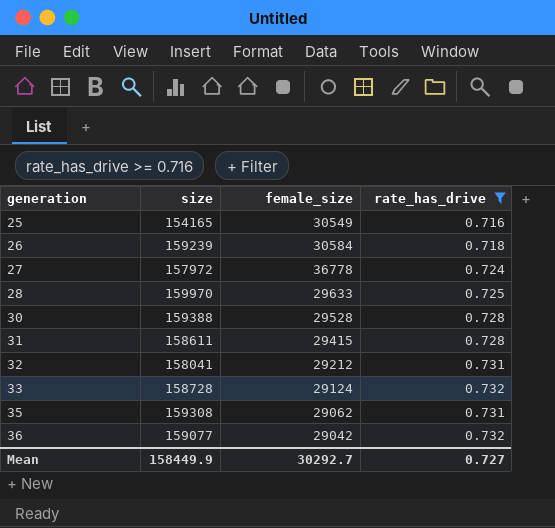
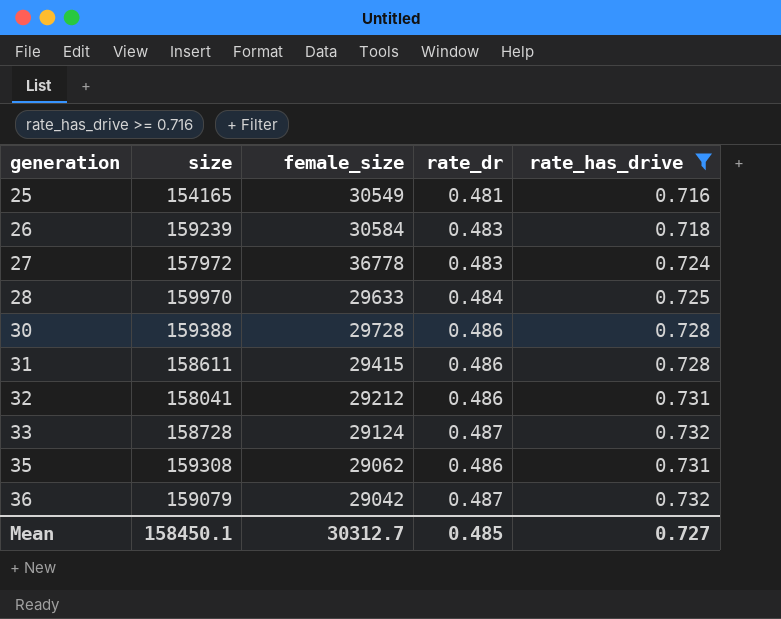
column rate_dr | position: none -> 4
30 | female_size: 29528 -> 29728
36 | size: 159077 -> 159079
Mean | size: 158449.9 -> 158450.1
Mean | female_size: 30292.7 -> 30312.7

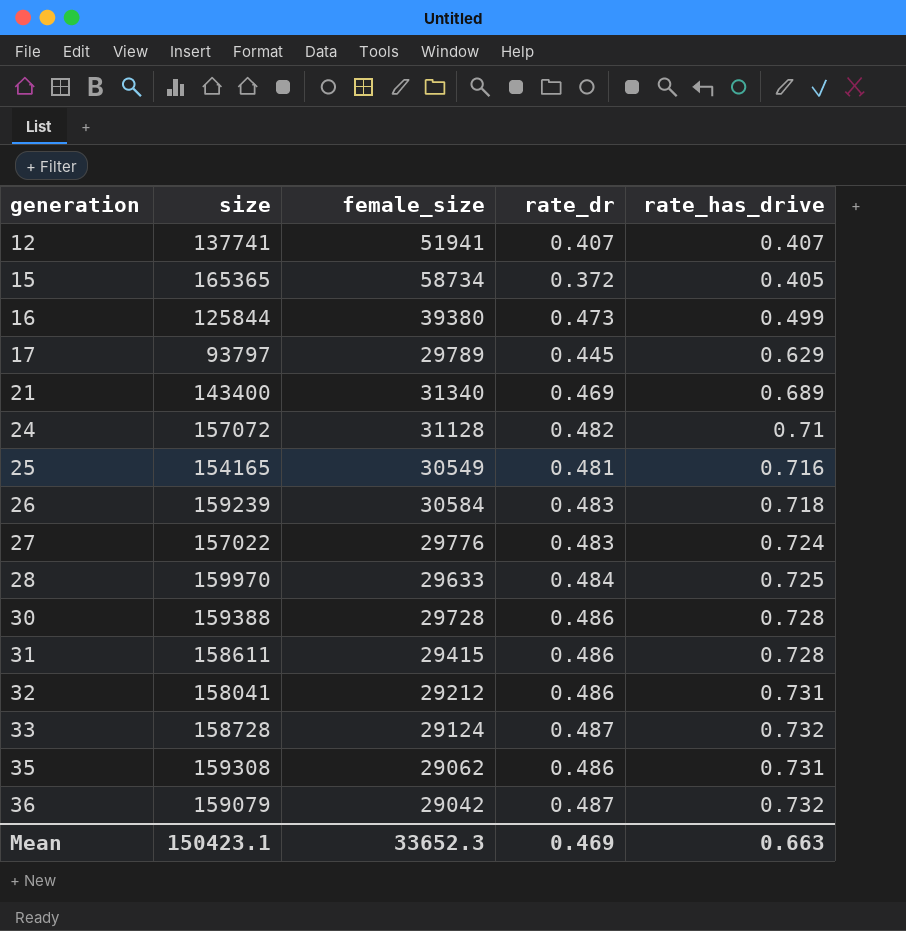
filter: rate_has_drive >= 0.716 -> none
27 | size: 157972 -> 157022
27 | female_size: 36778 -> 29776
Mean | size: 158450.1 -> 150423.1
Mean | female_size: 30312.7 -> 33652.3
Mean | rate_dr: 0.485 -> 0.469
Mean | rate_has_drive: 0.727 -> 0.663

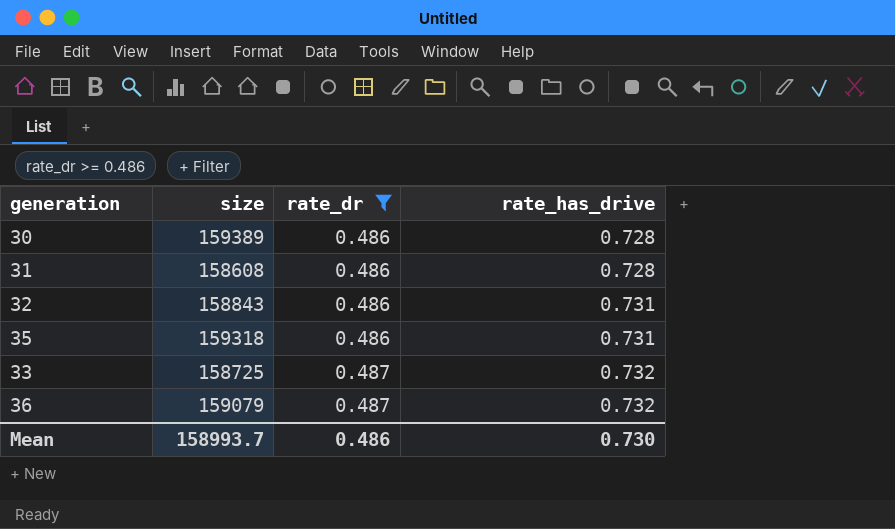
filter: none -> rate_dr >= 0.486
row order: generation ascending -> rate_dr ascending
column female_size | position: 3 -> none
30 | size: 159388 -> 159389
31 | size: 158611 -> 158608
32 | size: 158041 -> 158843
35 | size: 159308 -> 159318
33 | size: 158728 -> 158725
Mean | size: 150423.1 -> 158993.7
Mean | rate_dr: 0.469 -> 0.486
Mean | rate_has_drive: 0.663 -> 0.730

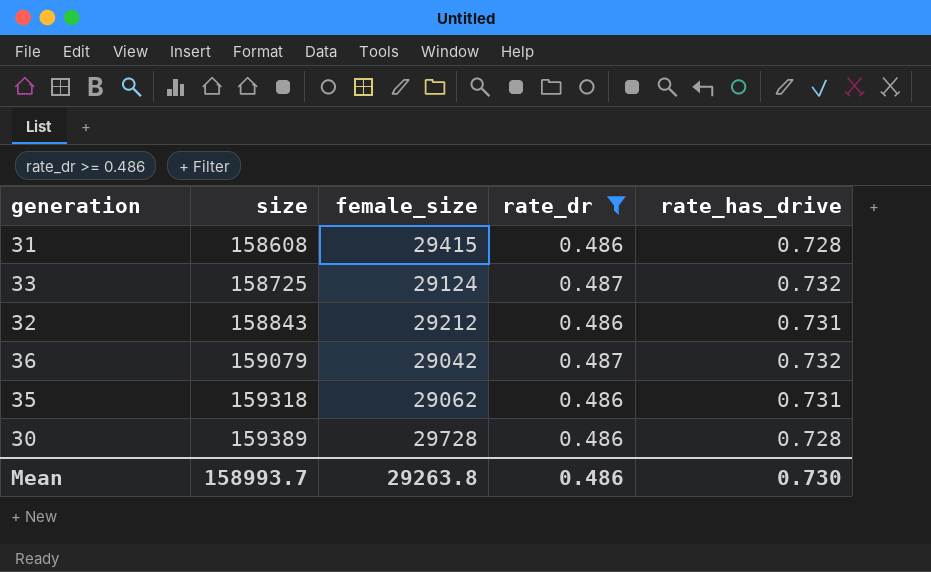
row order: rate_dr ascending -> size ascending
column female_size | position: none -> 3

